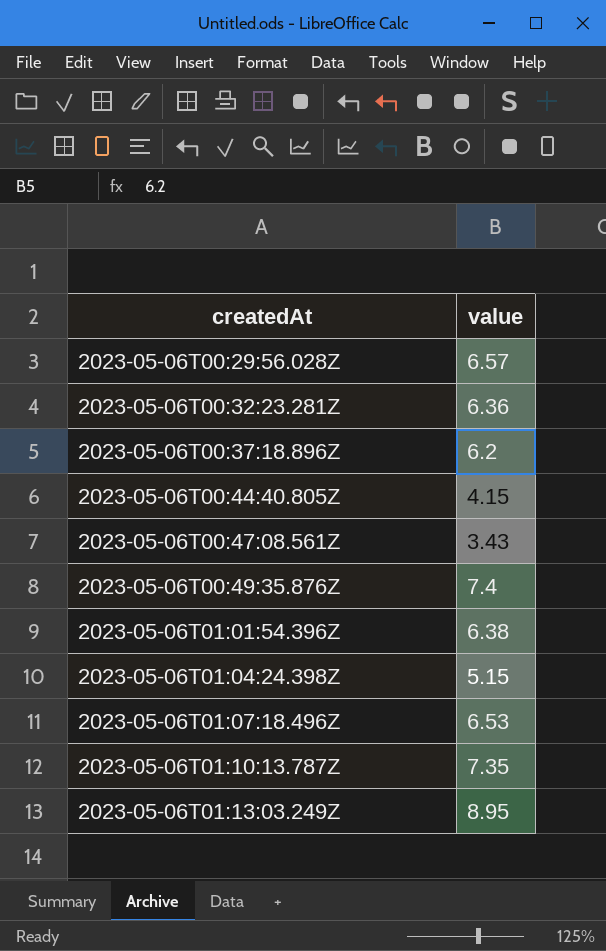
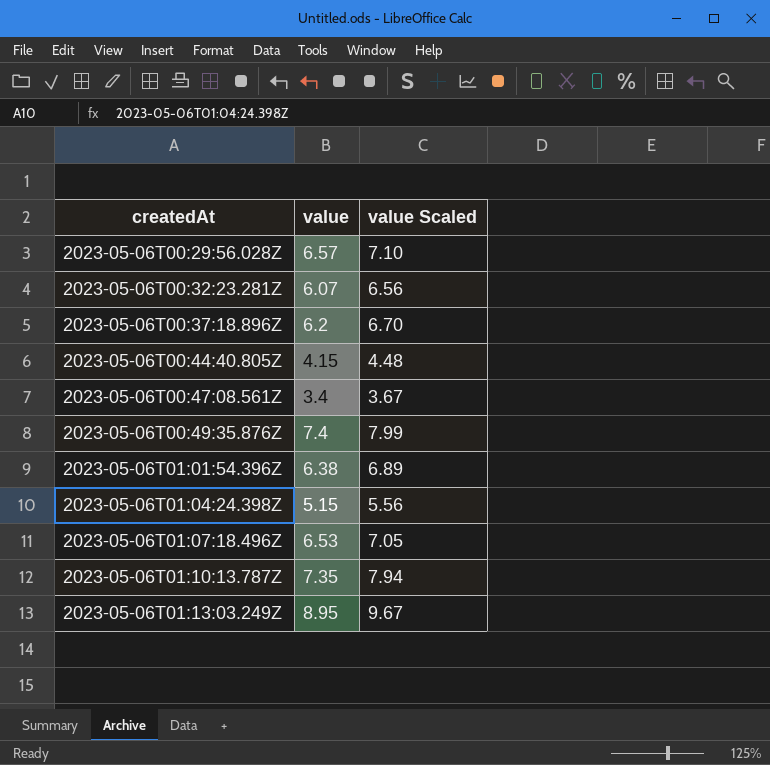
column value Scaled | formula: none -> [value] * 1.08
2023-05-06T00:32:23.281Z | value: 6.36 -> 6.07
2023-05-06T00:47:08.561Z | value: 3.43 -> 3.4

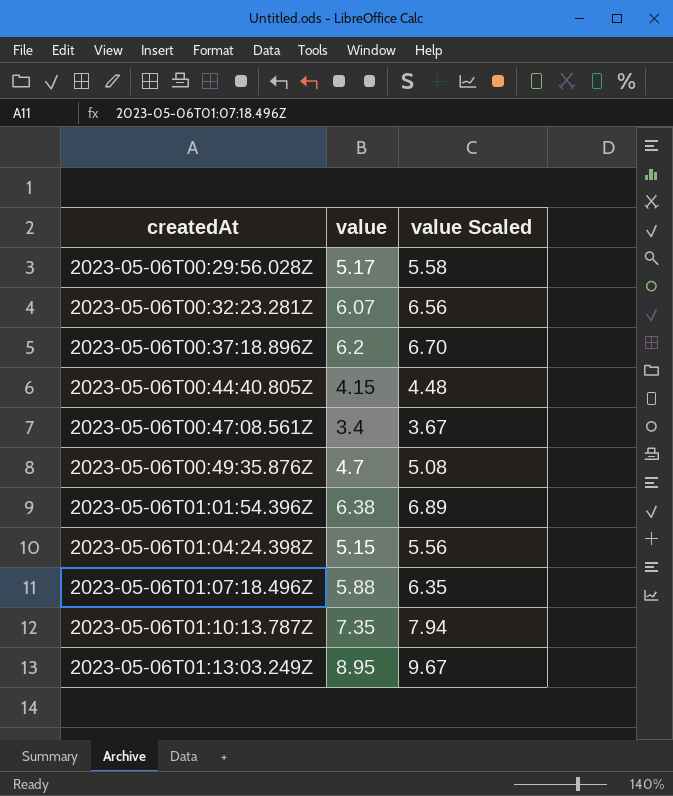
2023-05-06T00:29:56.028Z | value: 6.57 -> 5.17
2023-05-06T00:29:56.028Z | value Scaled: 7.10 -> 5.58
2023-05-06T00:49:35.876Z | value: 7.4 -> 4.7
2023-05-06T00:49:35.876Z | value Scaled: 7.99 -> 5.08
2023-05-06T01:07:18.496Z | value: 6.53 -> 5.88
2023-05-06T01:07:18.496Z | value Scaled: 7.05 -> 6.35

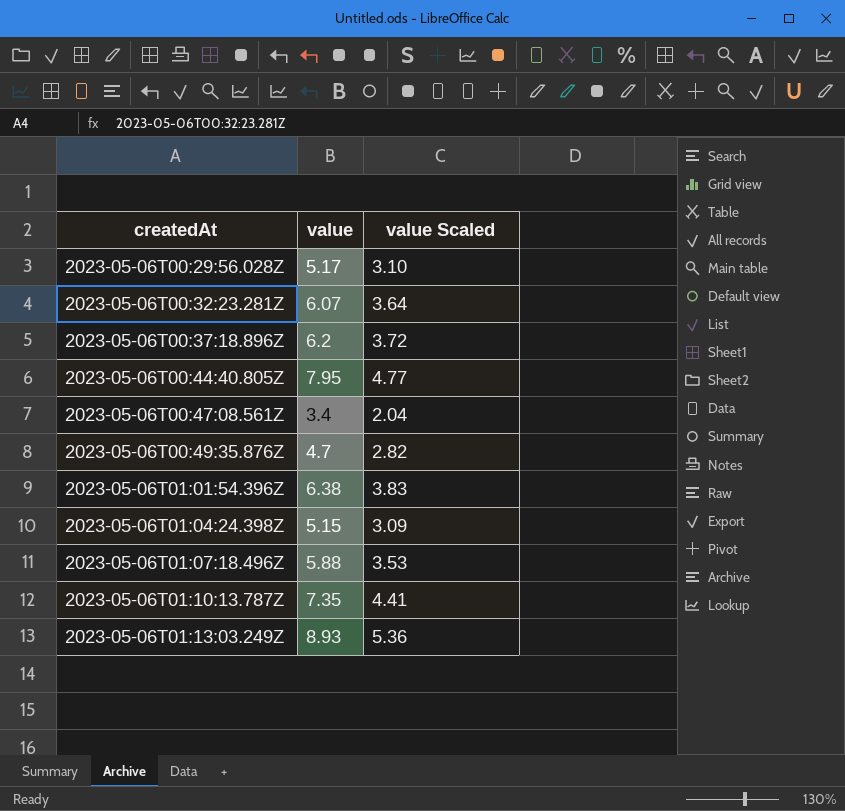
column value Scaled | formula: [value] * 1.08 -> [value] * 0.6
2023-05-06T00:44:40.805Z | value: 4.15 -> 7.95
2023-05-06T01:13:03.249Z | value: 8.95 -> 8.93

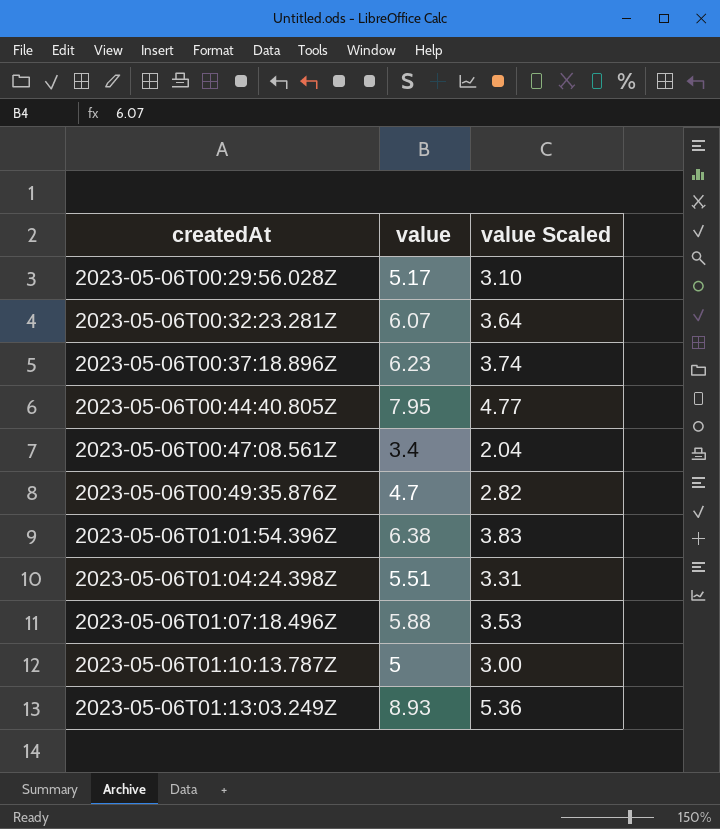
2023-05-06T00:37:18.896Z | value: 6.2 -> 6.23
2023-05-06T00:37:18.896Z | value Scaled: 3.72 -> 3.74
2023-05-06T01:04:24.398Z | value: 5.15 -> 5.51
2023-05-06T01:04:24.398Z | value Scaled: 3.09 -> 3.31
2023-05-06T01:10:13.787Z | value: 7.35 -> 5
2023-05-06T01:10:13.787Z | value Scaled: 4.41 -> 3.00

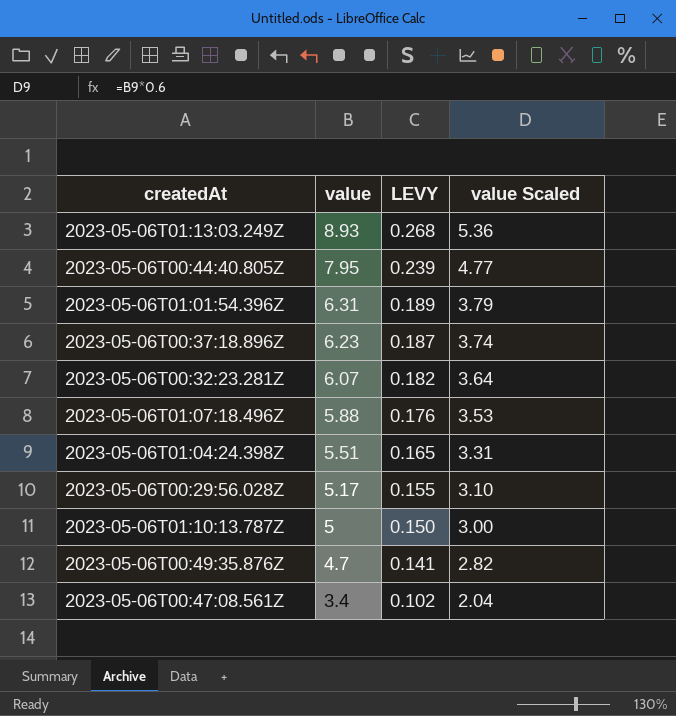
row order: createdAt ascending -> value descending
column LEVY | formula: none -> [value] * 0.03
2023-05-06T01:01:54.396Z | value: 6.38 -> 6.31
2023-05-06T01:01:54.396Z | value Scaled: 3.83 -> 3.79

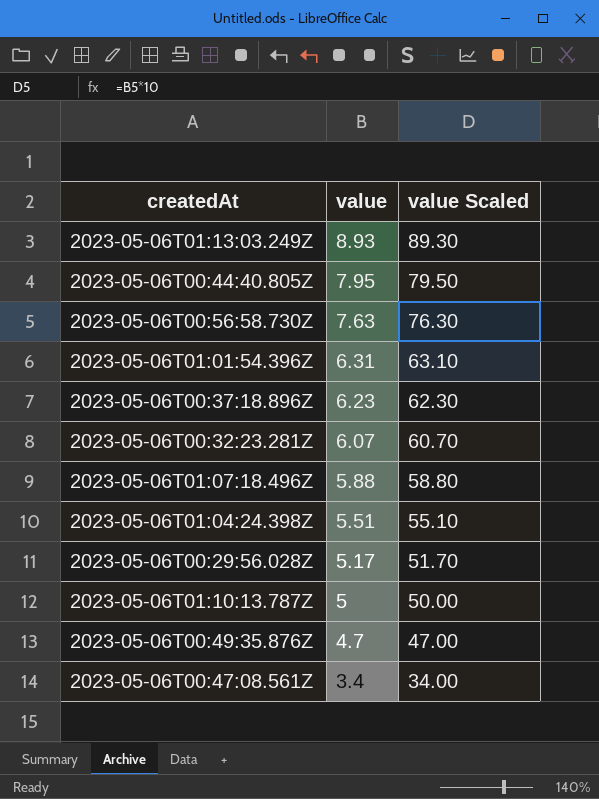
column LEVY | formula: [value] * 0.03 -> none
column value Scaled | formula: [value] * 0.6 -> [value] * 10
row 2023-05-06T00:56:58.730Z: none -> 7.63 | 76.30

